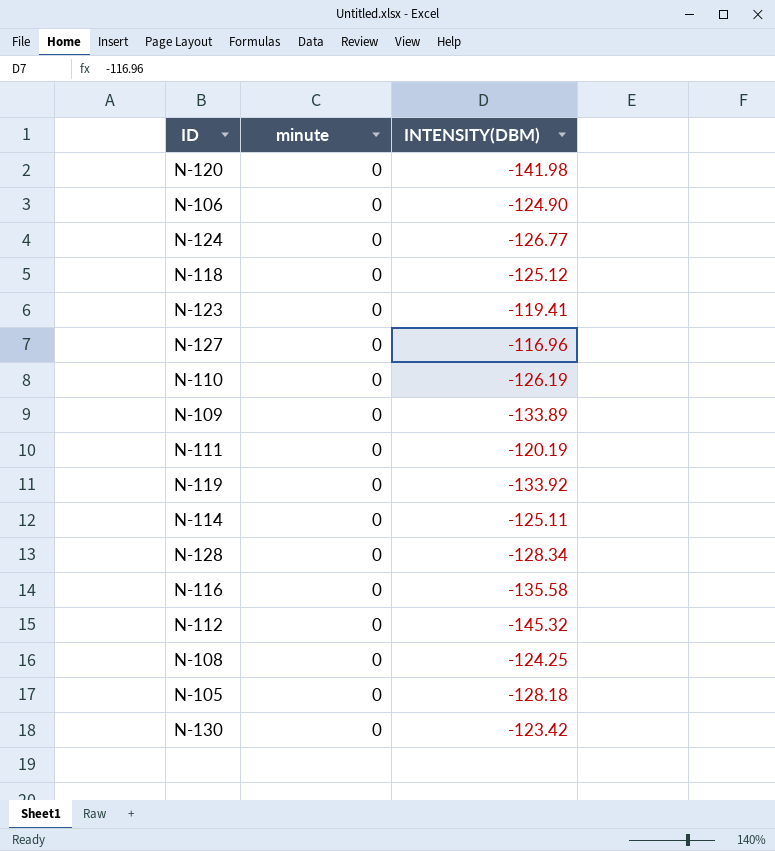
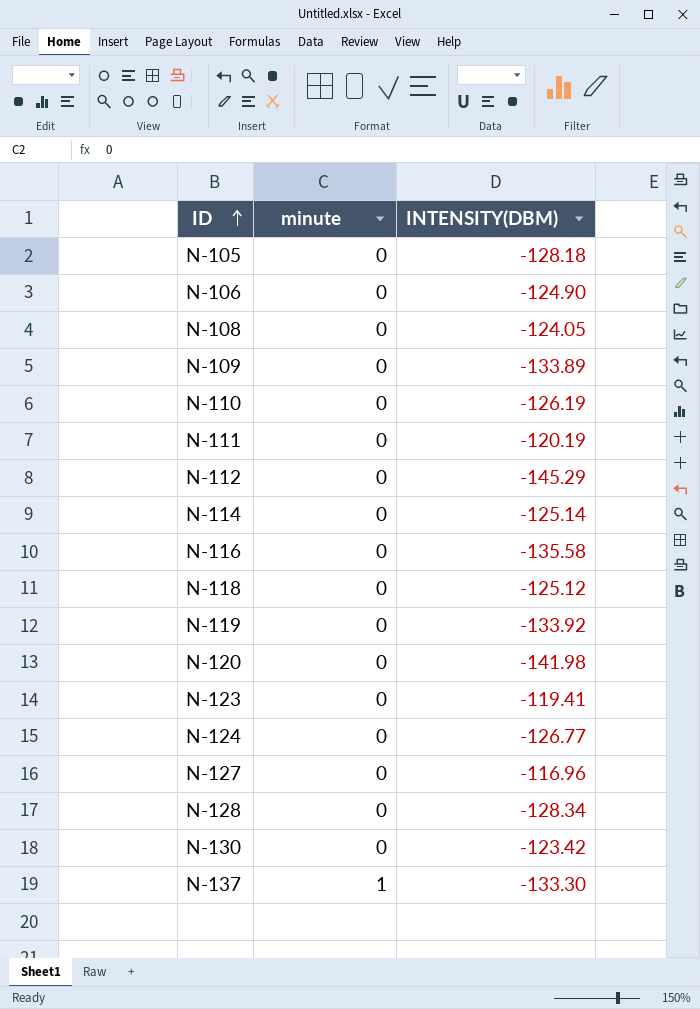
row order: none -> ID ascending
N-108 | INTENSITY(DBM): -124.25 -> -124.05
N-112 | INTENSITY(DBM): -145.32 -> -145.29
N-114 | INTENSITY(DBM): -125.11 -> -125.14
row N-137: none -> 1 | -133.30

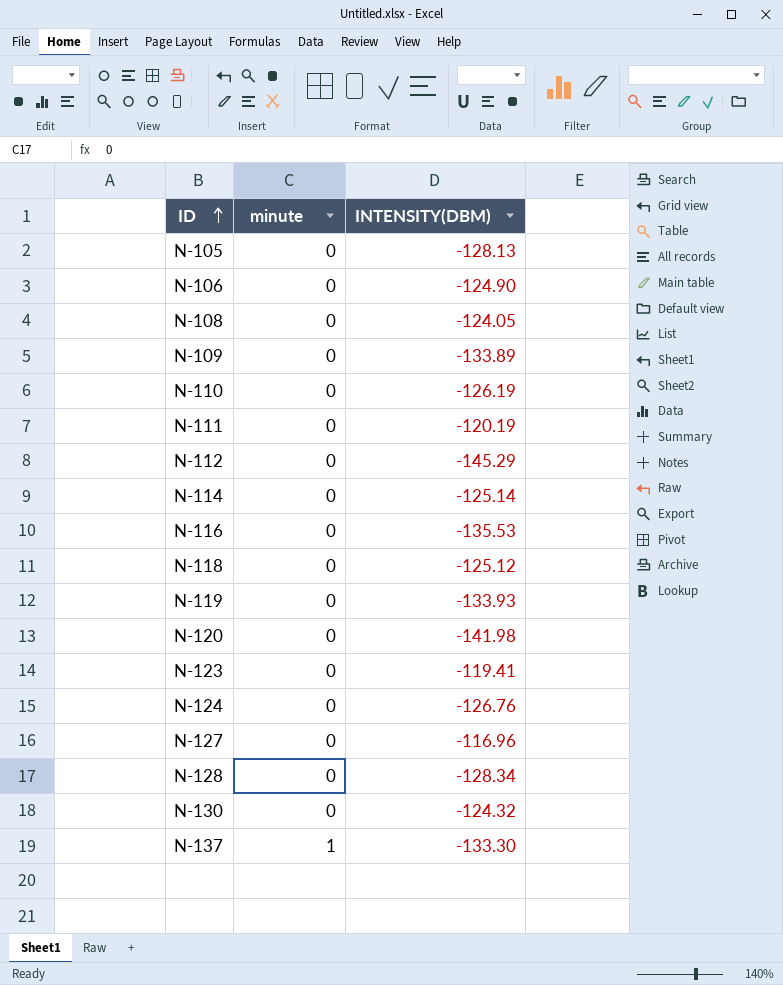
N-105 | INTENSITY(DBM): -128.18 -> -128.13
N-116 | INTENSITY(DBM): -135.58 -> -135.53
N-119 | INTENSITY(DBM): -133.92 -> -133.93
N-124 | INTENSITY(DBM): -126.77 -> -126.76
N-130 | INTENSITY(DBM): -123.42 -> -124.32

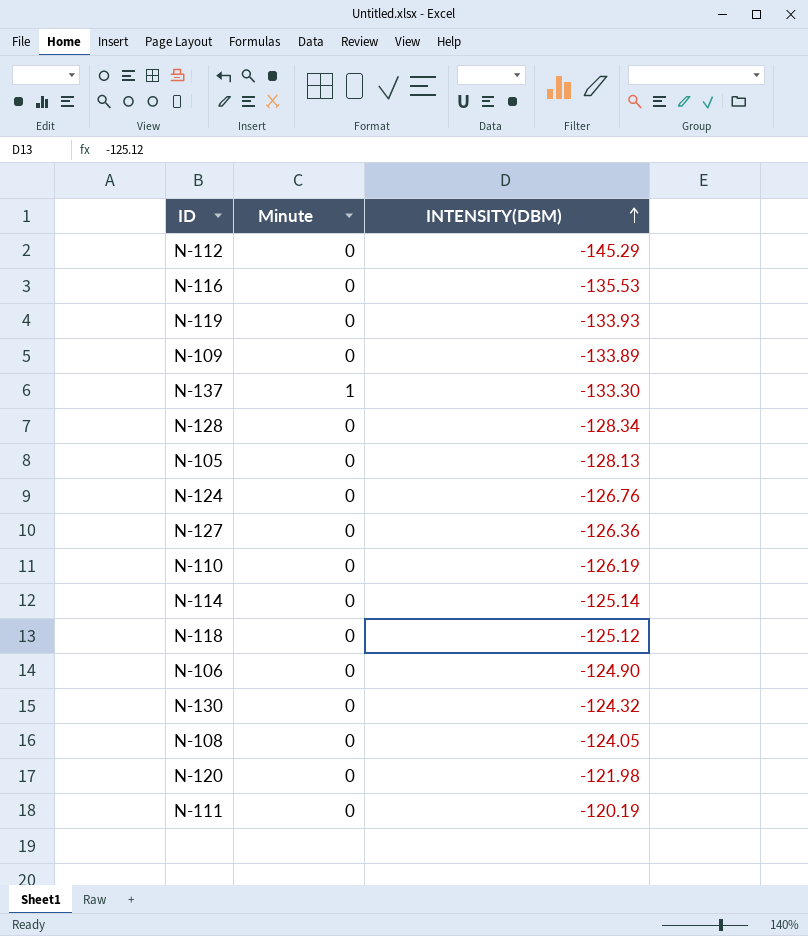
row order: ID ascending -> INTENSITY(DBM) ascending
column name: minute -> Minute
row N-123: 0 | -119.41 -> none
N-127 | INTENSITY(DBM): -116.96 -> -126.36
N-120 | INTENSITY(DBM): -141.98 -> -121.98

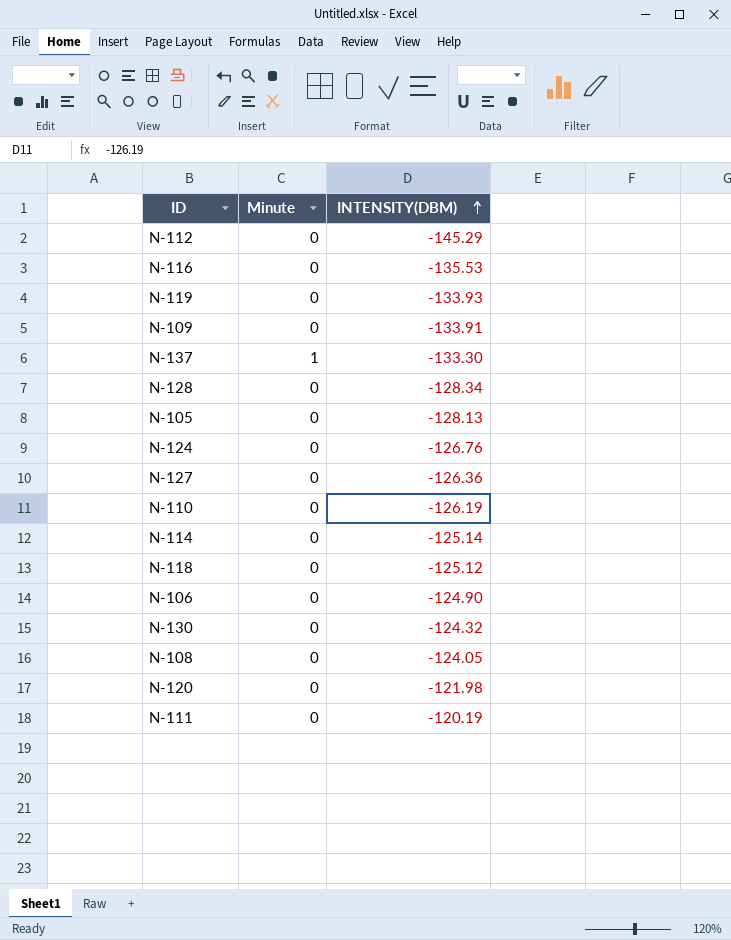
N-109 | INTENSITY(DBM): -133.89 -> -133.91

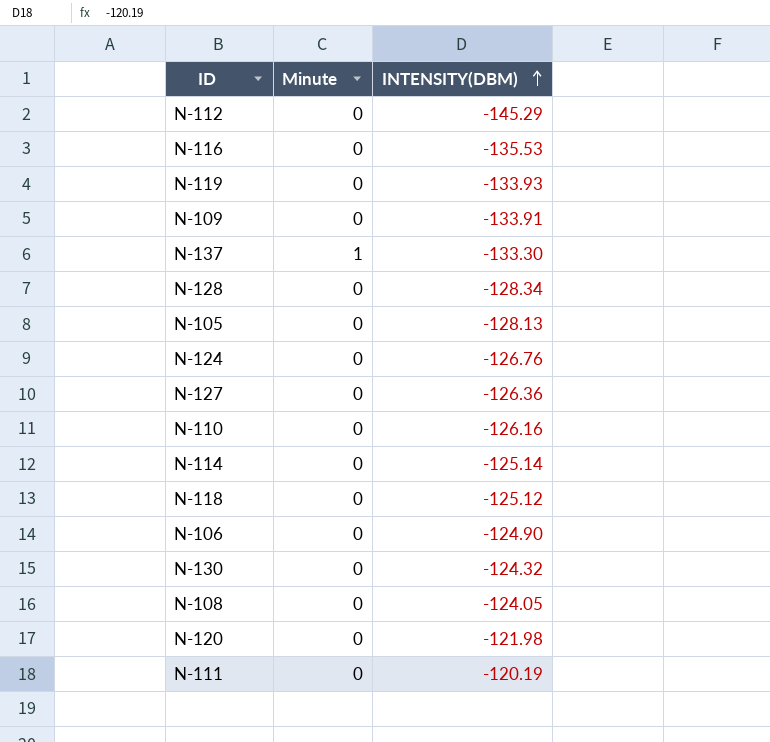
N-110 | INTENSITY(DBM): -126.19 -> -126.16

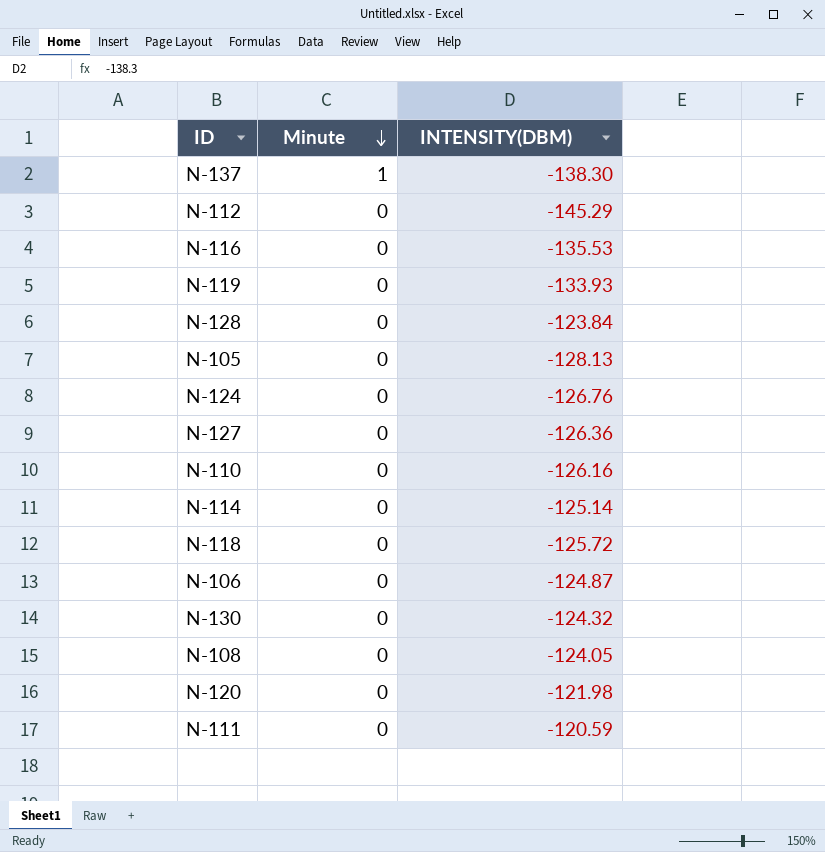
row order: INTENSITY(DBM) ascending -> Minute descending
row N-109: 0 | -133.91 -> none
N-137 | INTENSITY(DBM): -133.30 -> -138.30
N-128 | INTENSITY(DBM): -128.34 -> -123.84
N-118 | INTENSITY(DBM): -125.12 -> -125.72
N-106 | INTENSITY(DBM): -124.90 -> -124.87
N-111 | INTENSITY(DBM): -120.19 -> -120.59

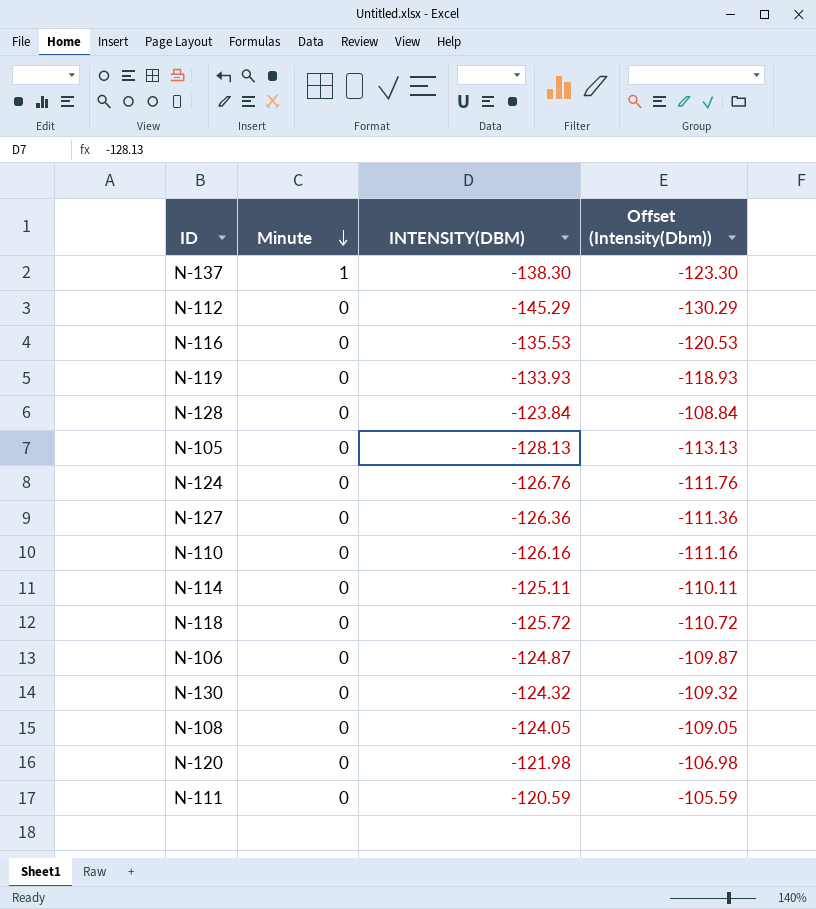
column Offset (Intensity(Dbm)) | formula: none -> [INTENSITY(DBM)] + 15
N-114 | INTENSITY(DBM): -125.14 -> -125.11

